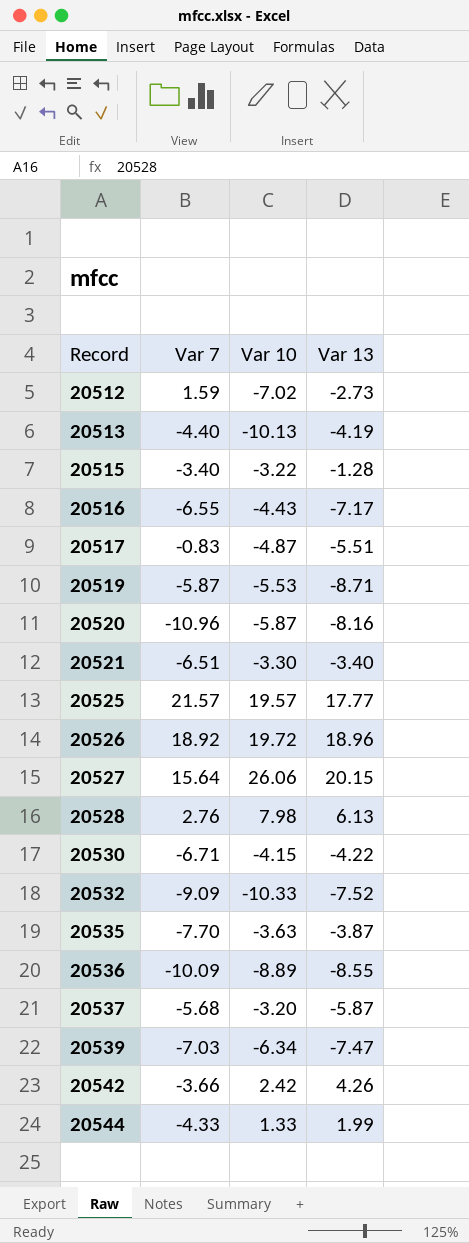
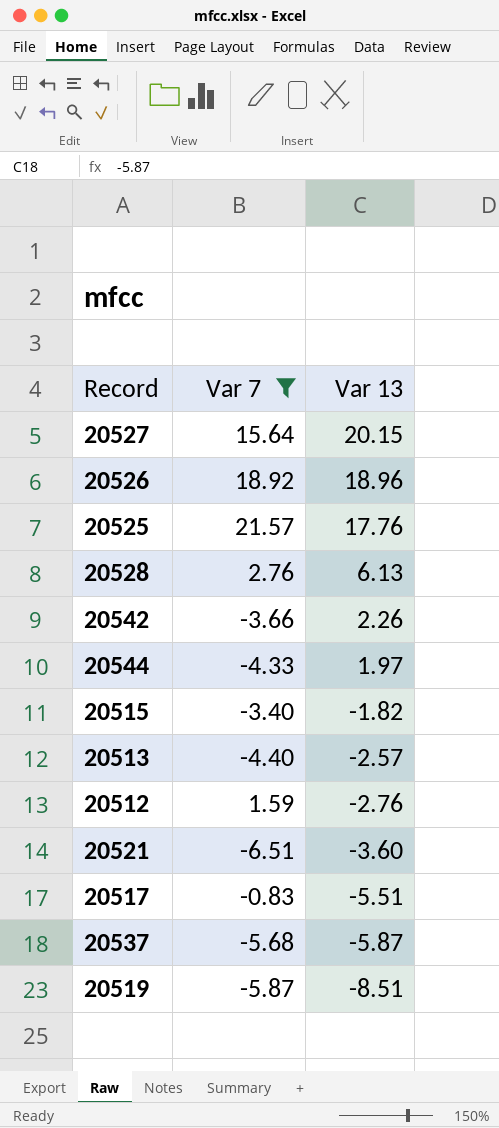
filter: none -> Var 7 >= -6.51
row order: Record ascending -> Var 13 descending
column Var 10 | position: 3 -> none
20525 | Var 13: 17.77 -> 17.76
20542 | Var 13: 4.26 -> 2.26
20544 | Var 13: 1.99 -> 1.97
20515 | Var 13: -1.28 -> -1.82
20513 | Var 13: -4.19 -> -2.57
20512 | Var 13: -2.73 -> -2.76
20521 | Var 13: -3.40 -> -3.60
20519 | Var 13: -8.71 -> -8.51

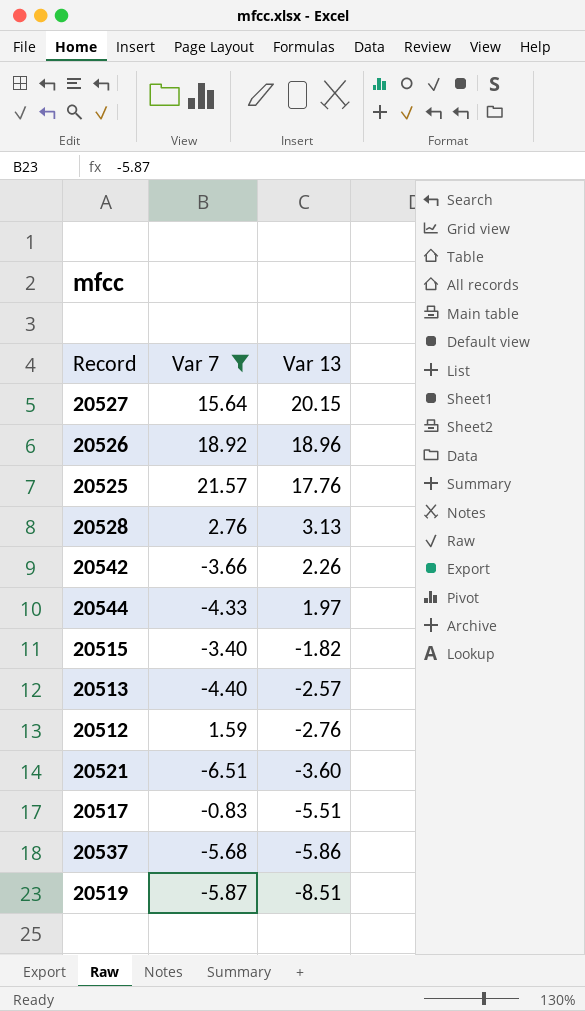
20528 | Var 13: 6.13 -> 3.13
20537 | Var 13: -5.87 -> -5.86

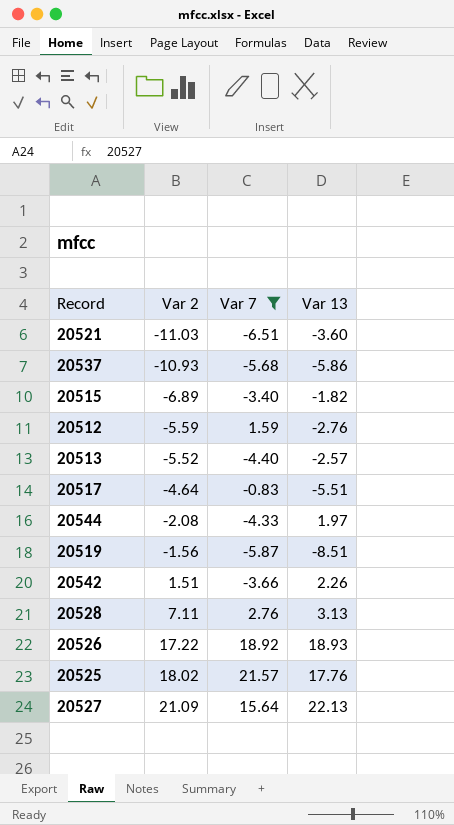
row order: Var 13 descending -> Var 2 ascending
column Var 2 | position: none -> 2
20526 | Var 13: 18.96 -> 18.93
20527 | Var 13: 20.15 -> 22.13

